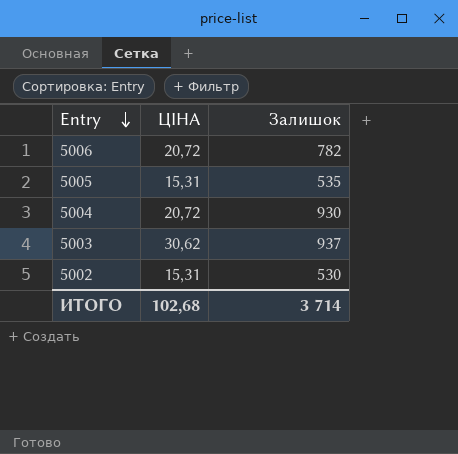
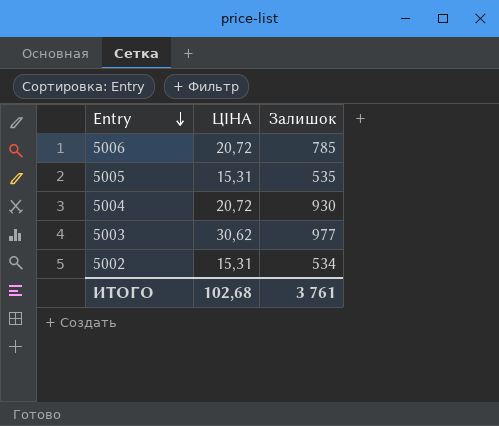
5006 | Залишок: 782 -> 785
5003 | Залишок: 937 -> 977
5002 | Залишок: 530 -> 534
ИТОГО | Залишок: 3 714 -> 3 761

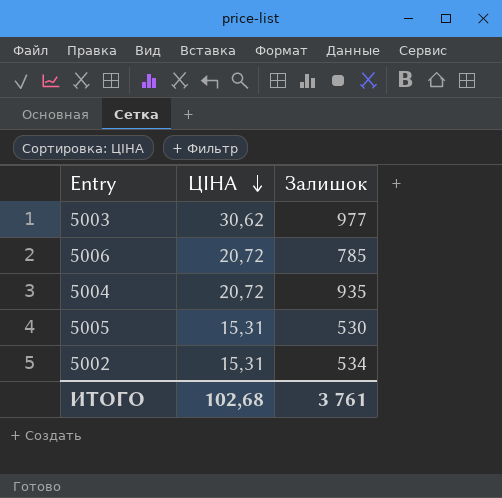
row order: Entry descending -> ЦІНА descending
5004 | Залишок: 930 -> 935
5005 | Залишок: 535 -> 530

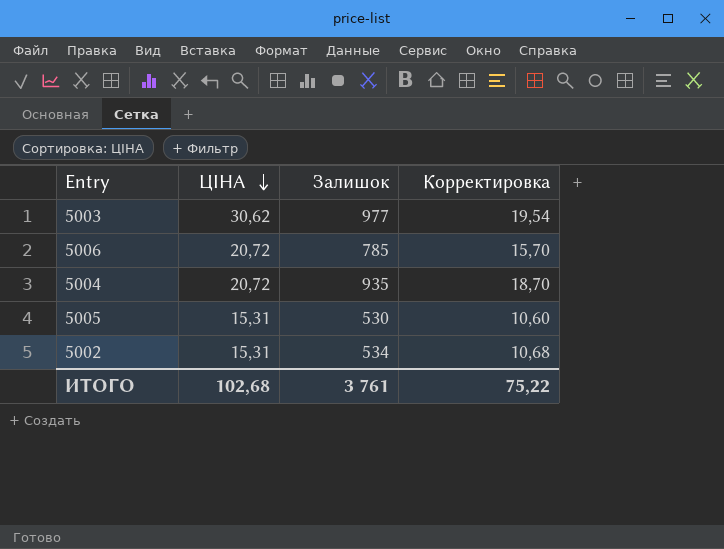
column Корректировка | formula: none -> [Залишок] * 0,02

